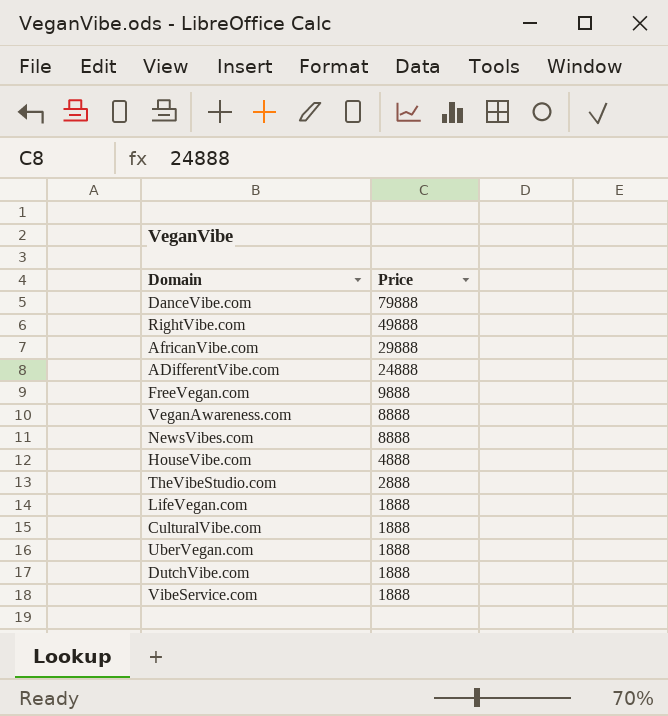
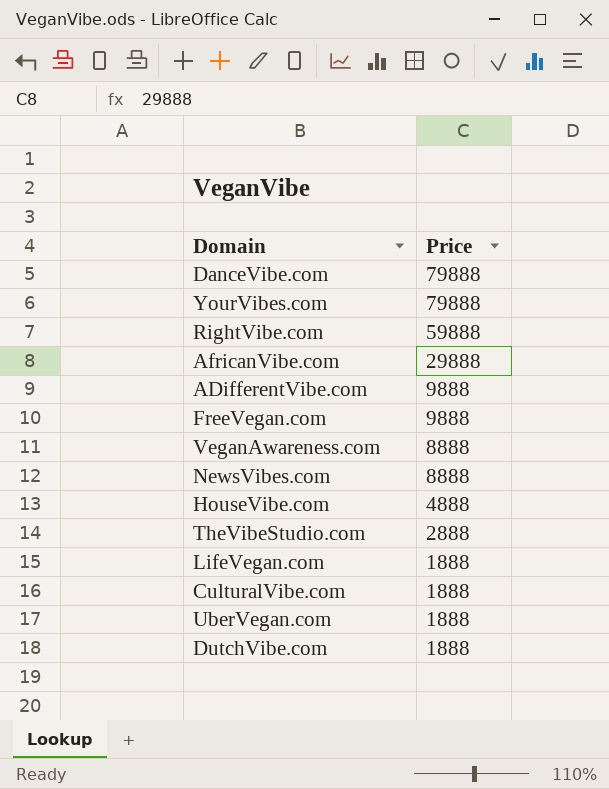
row VibeService.com: 1888 -> none
row YourVibes.com: none -> 79888
RightVibe.com | Price: 49888 -> 59888
ADifferentVibe.com | Price: 24888 -> 9888

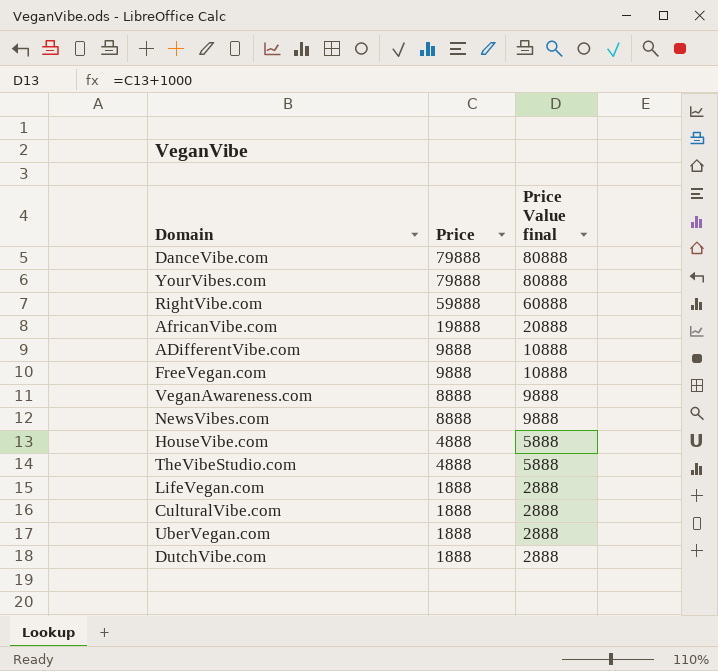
column Price Value final | formula: none -> [Price] + 1000
AfricanVibe.com | Price: 29888 -> 19888
TheVibeStudio.com | Price: 2888 -> 4888

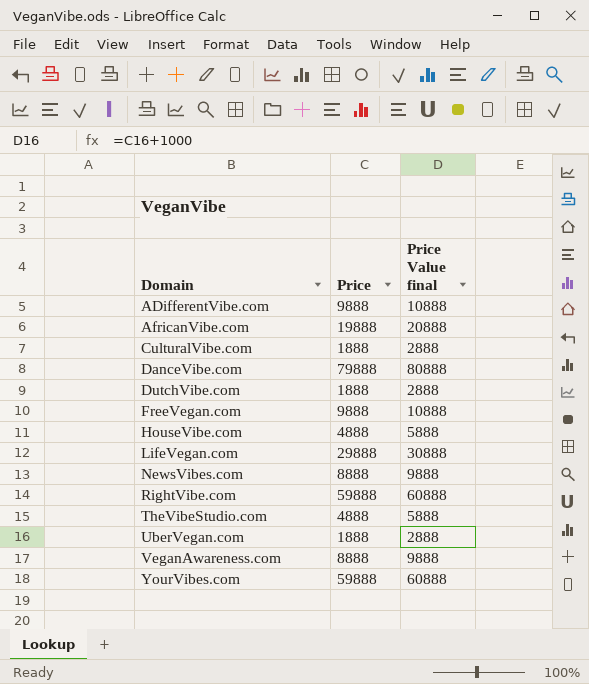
row order: Price descending -> Domain ascending
LifeVegan.com | Price: 1888 -> 29888
LifeVegan.com | Price Value final: 2888 -> 30888
YourVibes.com | Price: 79888 -> 59888
YourVibes.com | Price Value final: 80888 -> 60888

